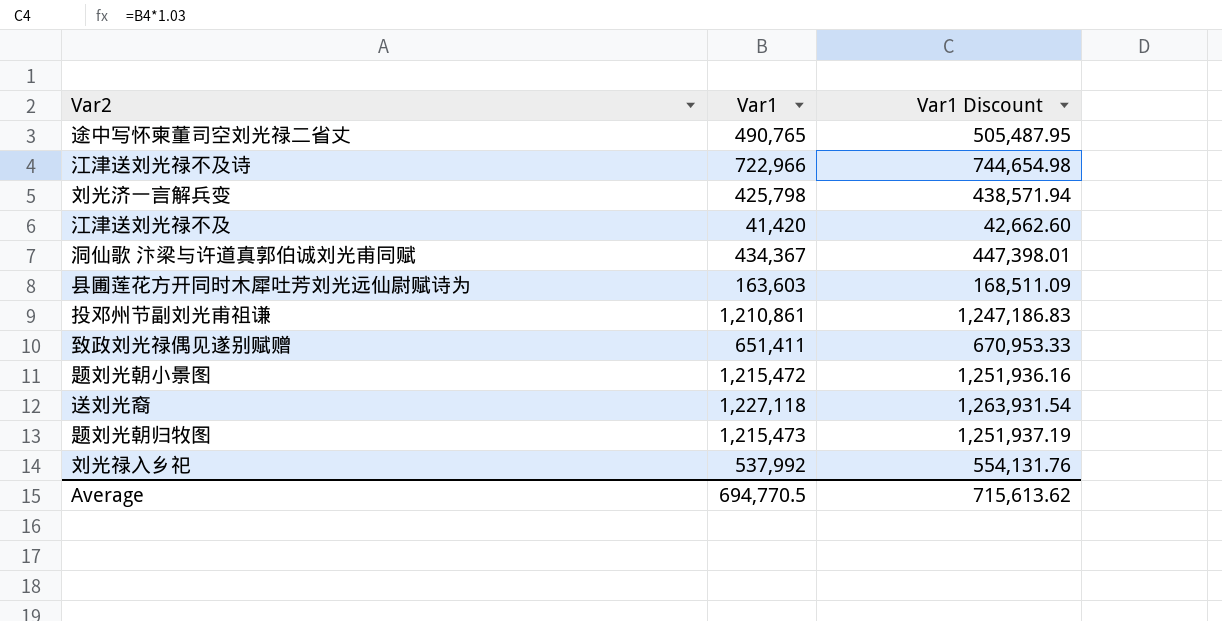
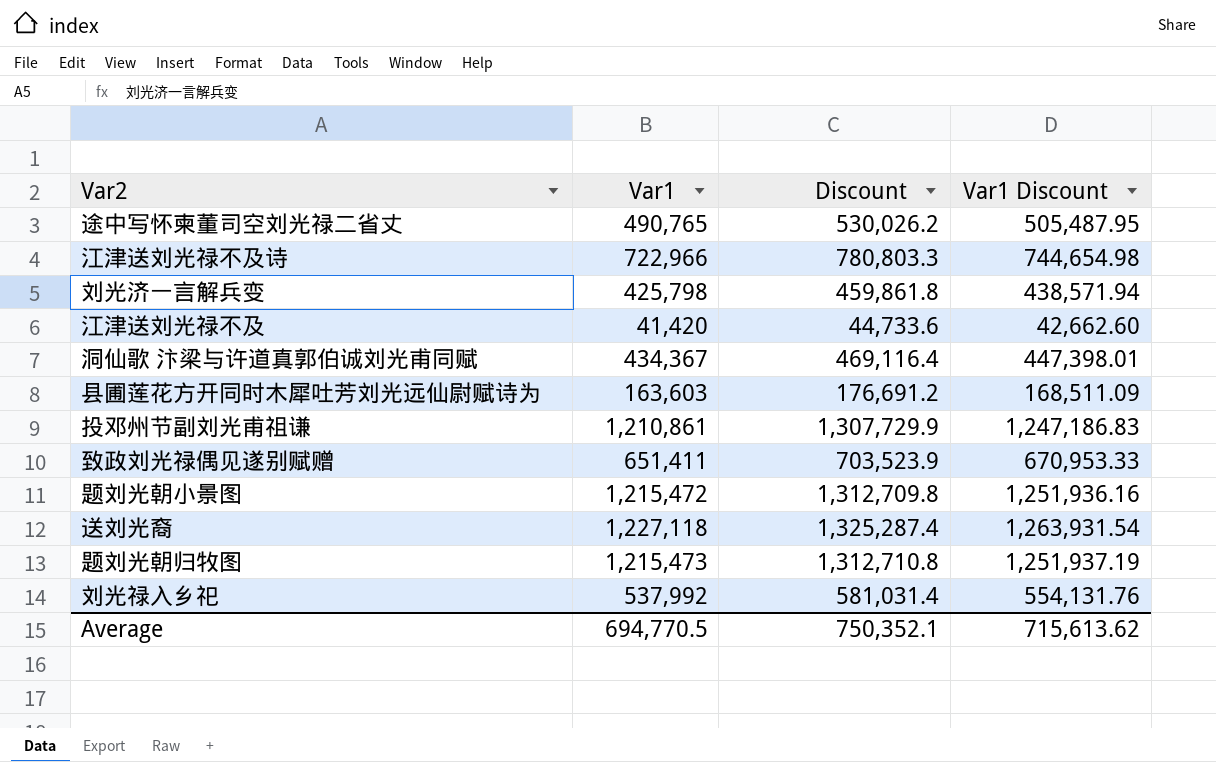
column Discount | formula: none -> [Var1] * 1.08

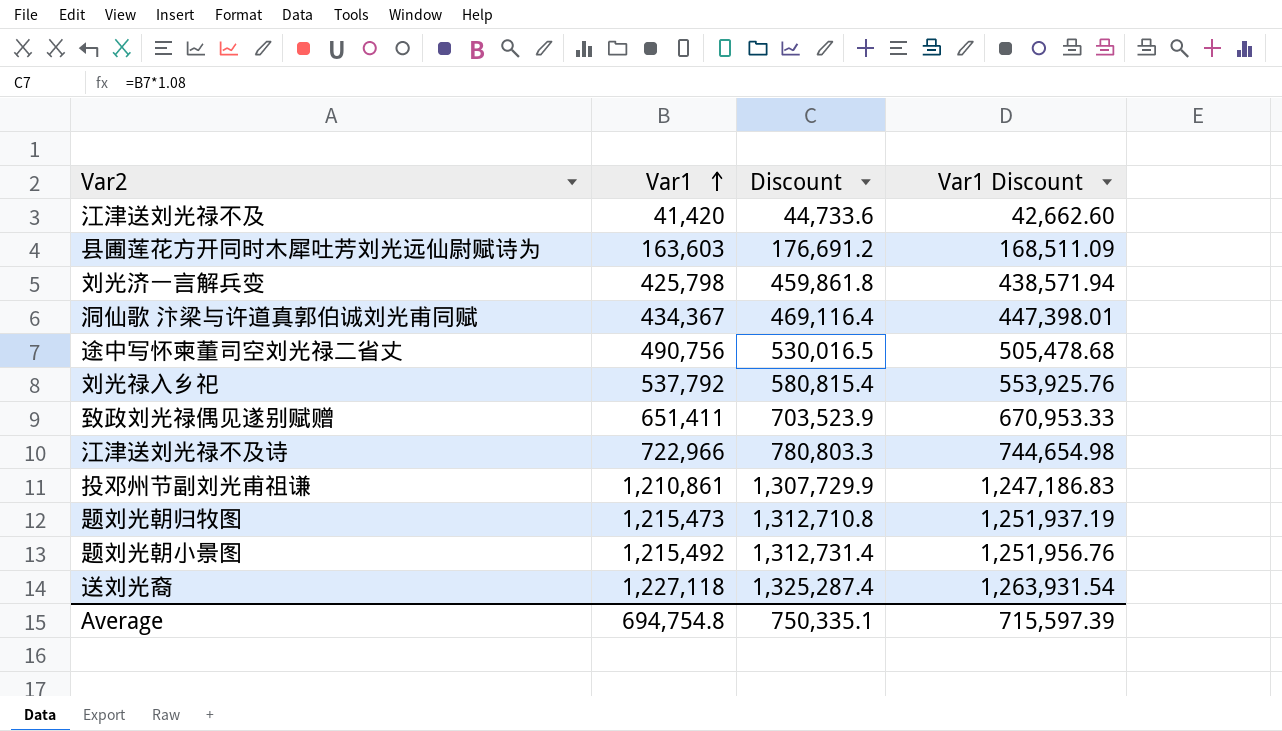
row order: none -> Var1 ascending
途中写怀柬董司空刘光禄二省丈 | Var1: 490,765 -> 490,756
途中写怀柬董司空刘光禄二省丈 | Discount: 530,026.2 -> 530,016.5
途中写怀柬董司空刘光禄二省丈 | Var1 Discount: 505,487.95 -> 505,478.68
刘光禄入乡祀 | Var1: 537,992 -> 537,792
刘光禄入乡祀 | Discount: 581,031.4 -> 580,815.4
刘光禄入乡祀 | Var1 Discount: 554,131.76 -> 553,925.76
题刘光朝小景图 | Var1: 1,215,472 -> 1,215,492
题刘光朝小景图 | Discount: 1,312,709.8 -> 1,312,731.4
题刘光朝小景图 | Var1 Discount: 1,251,936.16 -> 1,251,956.76
Average | Var1: 694,770.5 -> 694,754.8
Average | Discount: 750,352.1 -> 750,335.1
Average | Var1 Discount: 715,613.62 -> 715,597.39

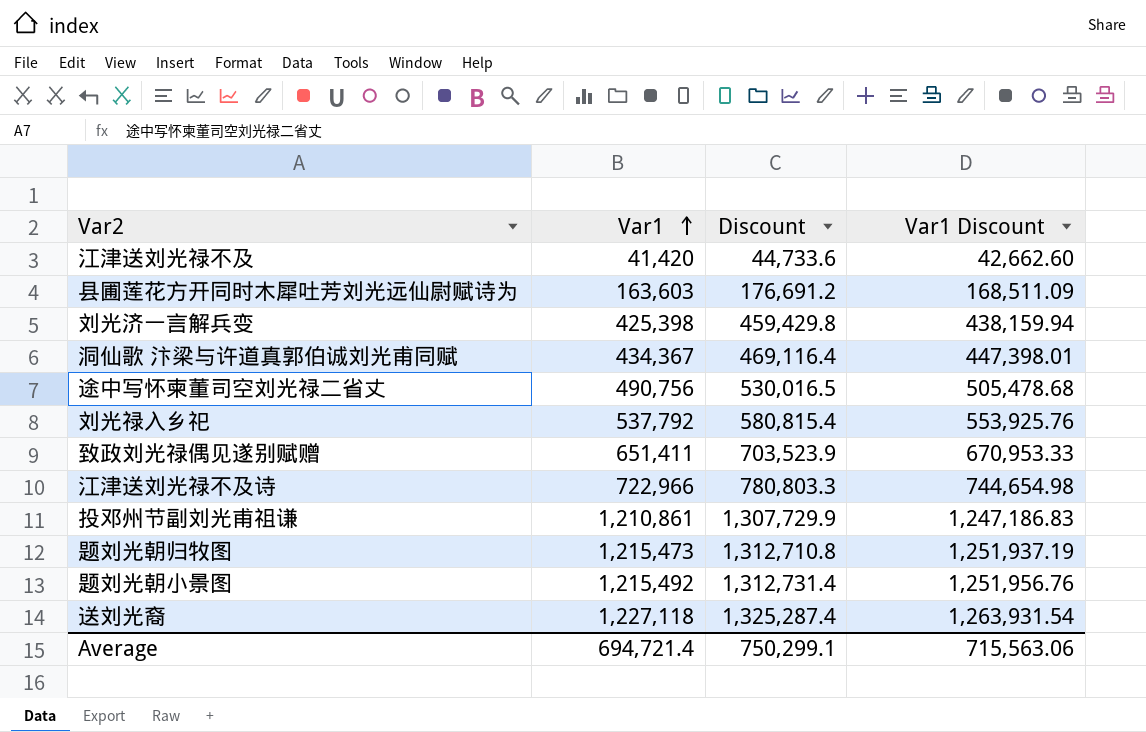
刘光济一言解兵变 | Var1: 425,798 -> 425,398
刘光济一言解兵变 | Discount: 459,861.8 -> 459,429.8
刘光济一言解兵变 | Var1 Discount: 438,571.94 -> 438,159.94
Average | Var1: 694,754.8 -> 694,721.4
Average | Discount: 750,335.1 -> 750,299.1
Average | Var1 Discount: 715,597.39 -> 715,563.06

